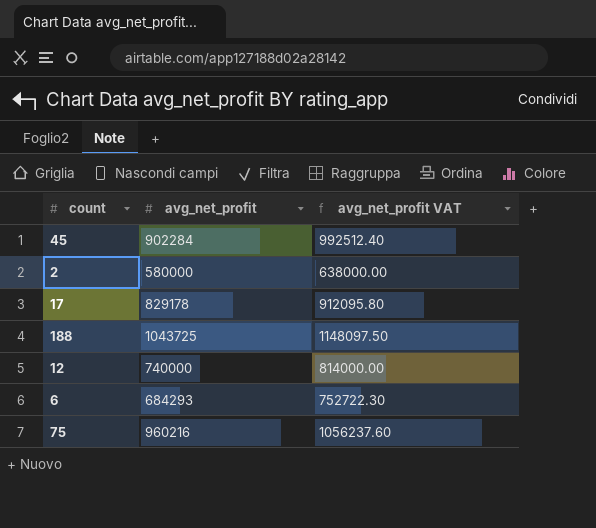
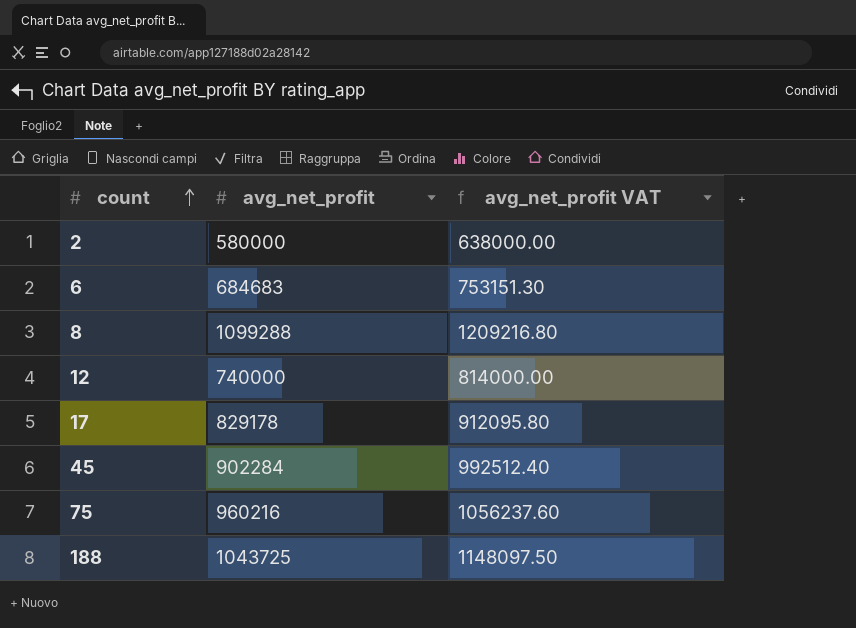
row order: none -> count ascending
6 | avg_net_profit: 684293 -> 684683
6 | avg_net_profit VAT: 752722.30 -> 753151.30
row 8: none -> 1099288 | 1209216.80

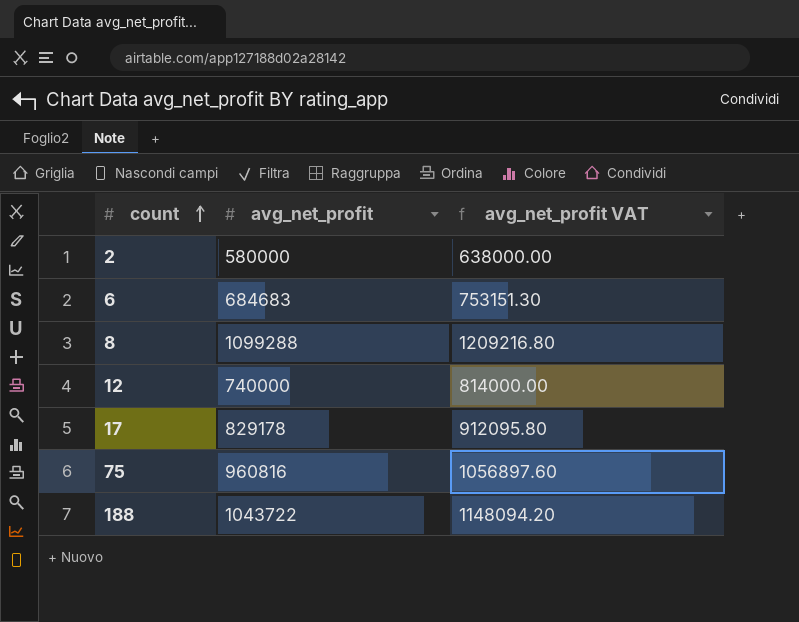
row 45: 902284 | 992512.40 -> none
75 | avg_net_profit: 960216 -> 960816
75 | avg_net_profit VAT: 1056237.60 -> 1056897.60
188 | avg_net_profit: 1043725 -> 1043722
188 | avg_net_profit VAT: 1148097.50 -> 1148094.20

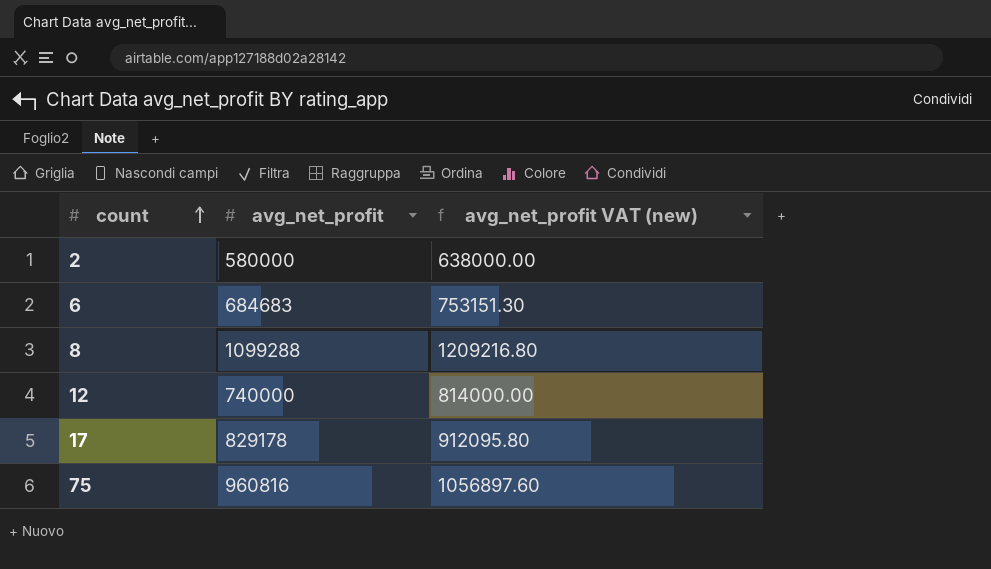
column name: avg_net_profit VAT -> avg_net_profit VAT (new)
row 188: 1043722 | 1148094.20 -> none

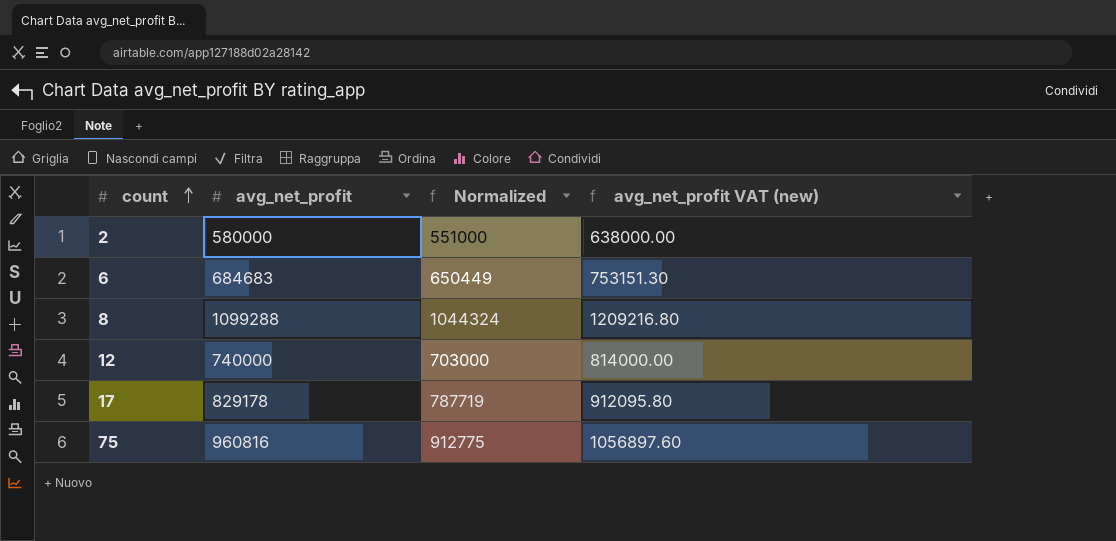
column Normalized | formula: none -> [avg_net_profit] * 0.95

